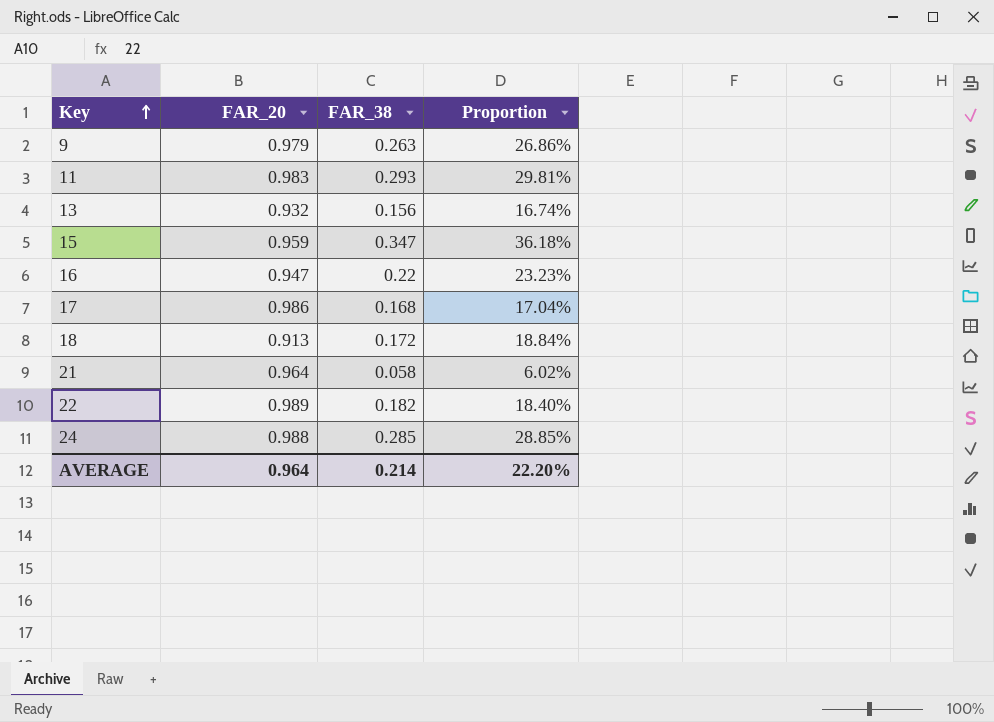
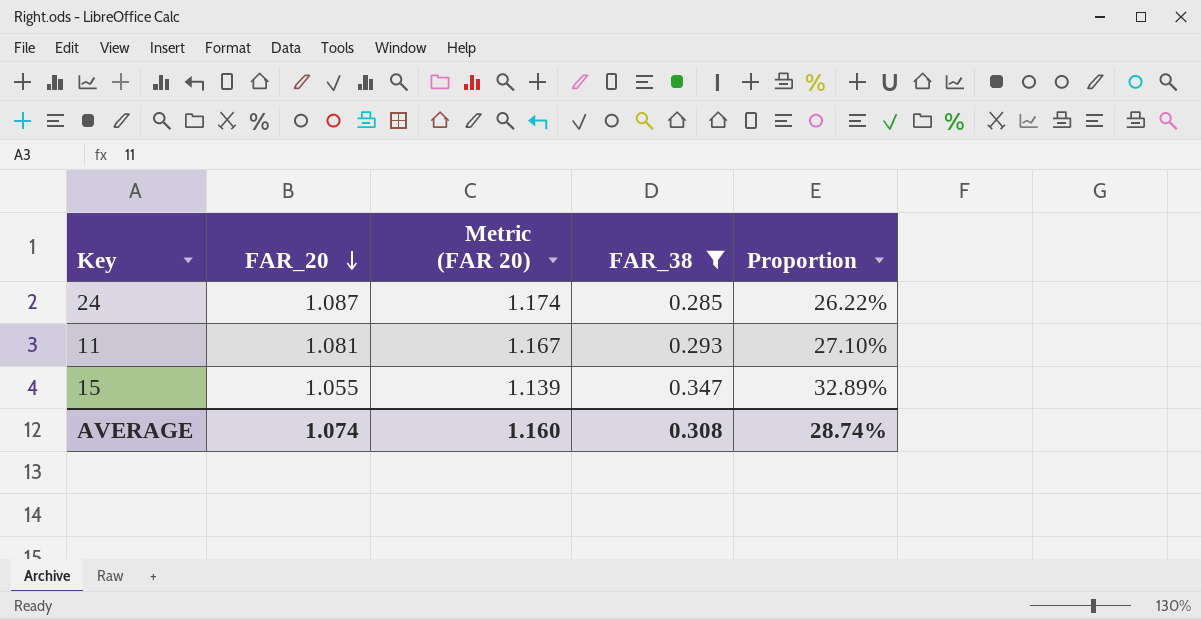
filter: none -> FAR_38 >= 0.285
row order: Key ascending -> FAR_20 descending
column Metric (FAR 20) | formula: none -> [FAR_20] * 1.08
24 | FAR_20: 0.988 -> 1.087
24 | Proportion: 28.85% -> 26.22%
11 | FAR_20: 0.983 -> 1.081
11 | Proportion: 29.81% -> 27.10%
15 | FAR_20: 0.959 -> 1.055
15 | Proportion: 36.18% -> 32.89%
AVERAGE | FAR_20: 0.964 -> 1.074
AVERAGE | FAR_38: 0.214 -> 0.308
AVERAGE | Proportion: 22.20% -> 28.74%

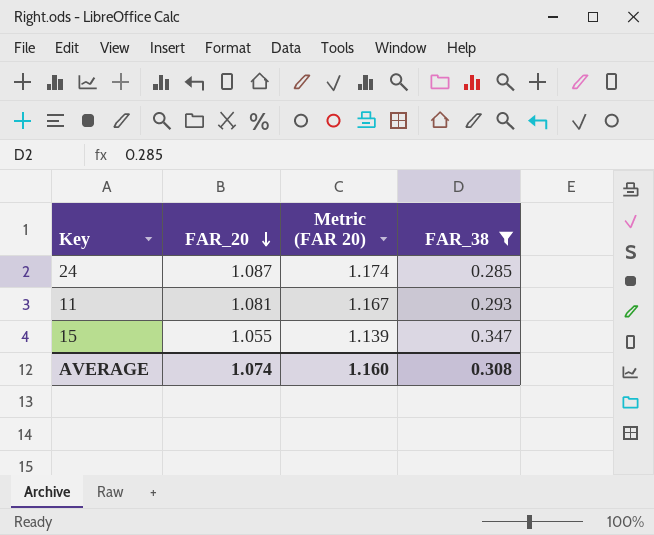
column Proportion | formula: [FAR_38] / [FAR_20] -> none

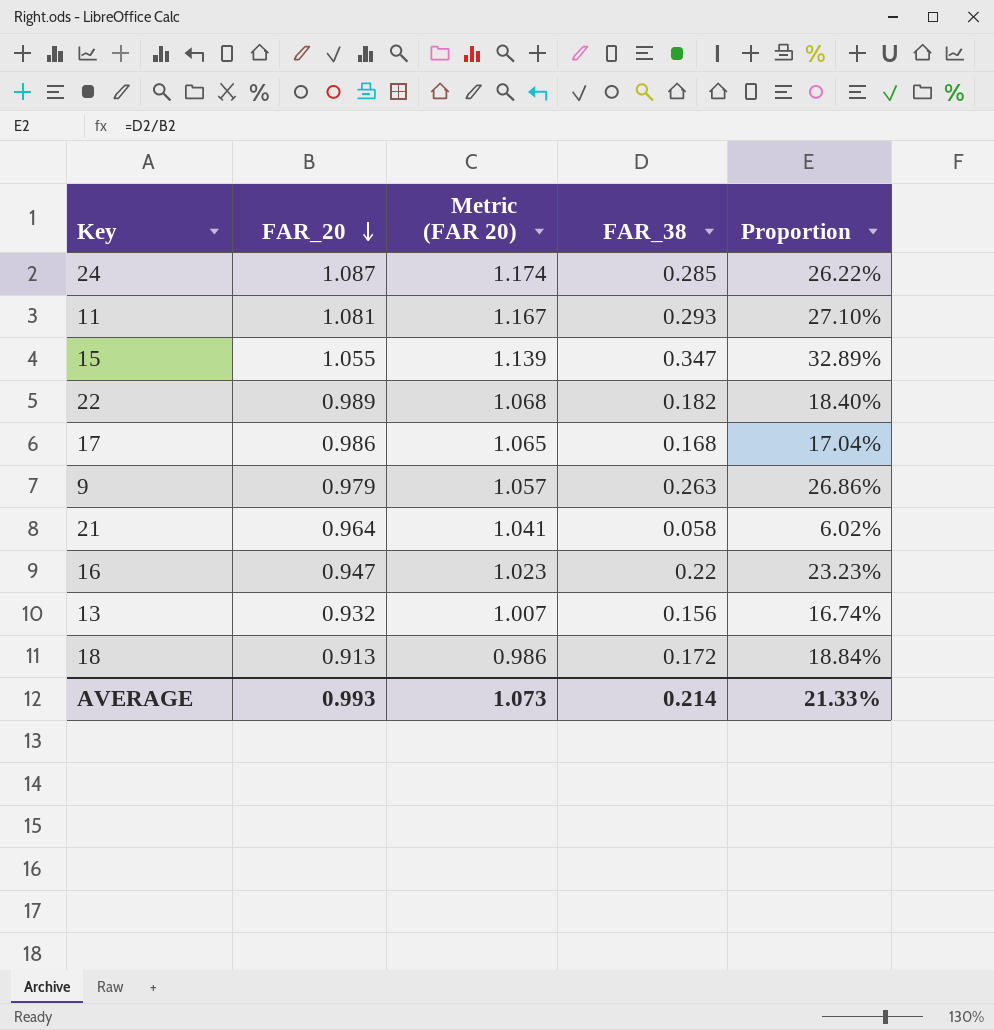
filter: FAR_38 >= 0.285 -> none
column Proportion | formula: none -> [FAR_38] / [FAR_20]
AVERAGE | FAR_20: 1.074 -> 0.993
AVERAGE | Metric (FAR 20): 1.160 -> 1.073
AVERAGE | FAR_38: 0.308 -> 0.214

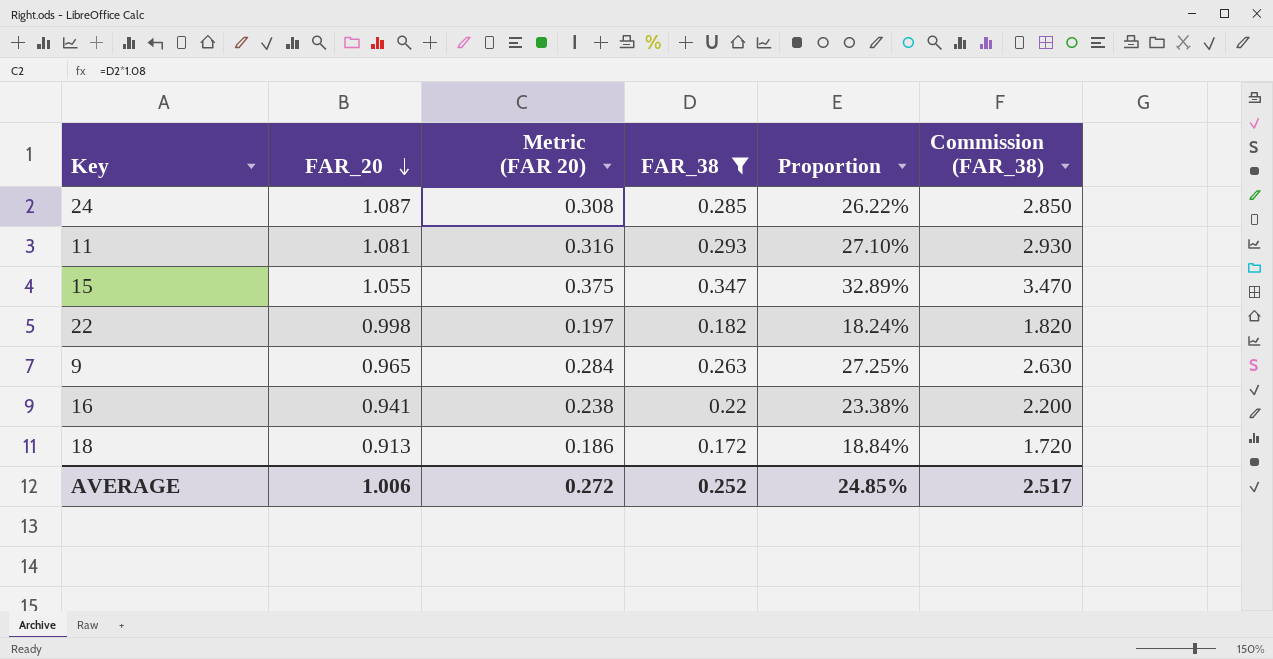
filter: none -> FAR_38 >= 0.172
column Metric (FAR 20) | formula: [FAR_20] * 1.08 -> [FAR_38] * 1.08
column Commission (FAR_38) | formula: none -> [FAR_38] * 10
22 | FAR_20: 0.989 -> 0.998
22 | Proportion: 18.40% -> 18.24%
9 | FAR_20: 0.979 -> 0.965
9 | Proportion: 26.86% -> 27.25%
16 | FAR_20: 0.947 -> 0.941
16 | Proportion: 23.23% -> 23.38%
AVERAGE | FAR_20: 0.993 -> 1.006
AVERAGE | Metric (FAR 20): 1.073 -> 0.272
AVERAGE | FAR_38: 0.214 -> 0.252
AVERAGE | Proportion: 21.33% -> 24.85%

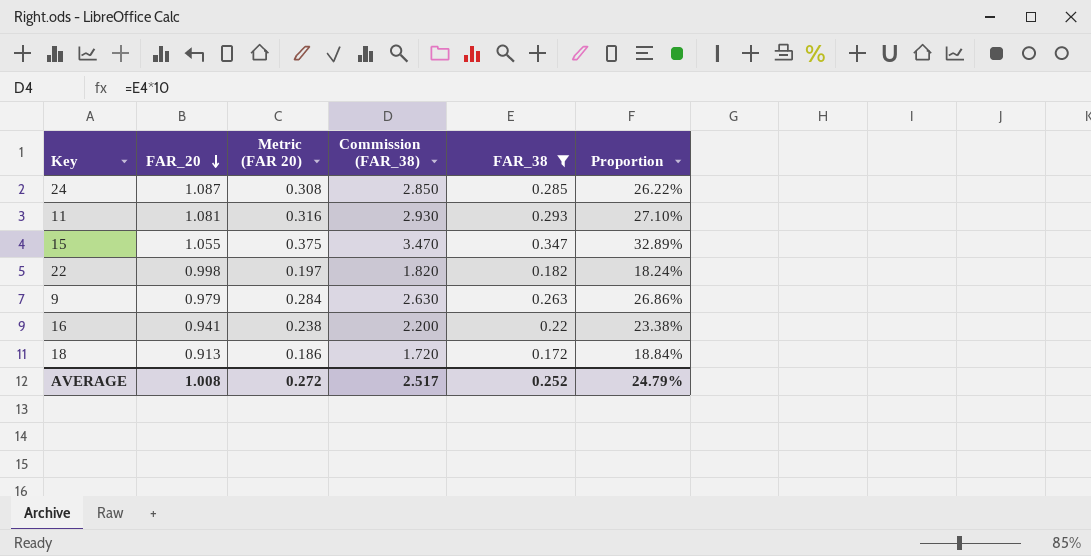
column Commission (FAR_38) | position: 6 -> 4
9 | FAR_20: 0.965 -> 0.979
9 | Proportion: 27.25% -> 26.86%
AVERAGE | FAR_20: 1.006 -> 1.008
AVERAGE | Proportion: 24.85% -> 24.79%

